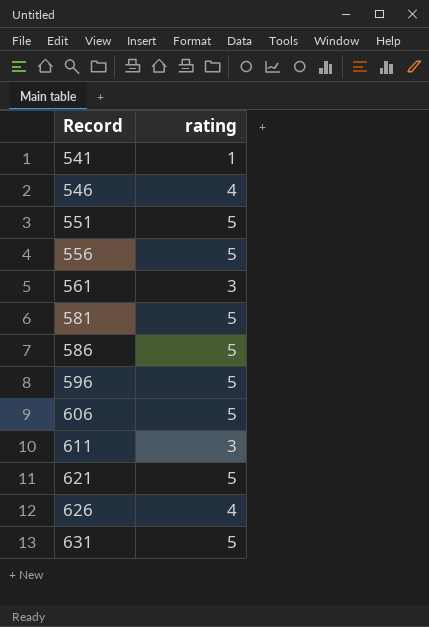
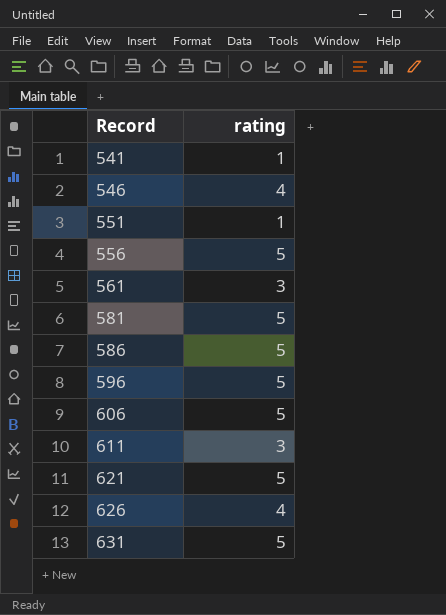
551 | rating: 5 -> 1

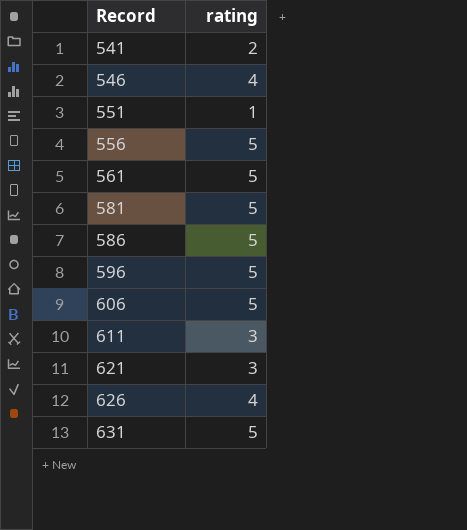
541 | rating: 1 -> 2
561 | rating: 3 -> 5
621 | rating: 5 -> 3

